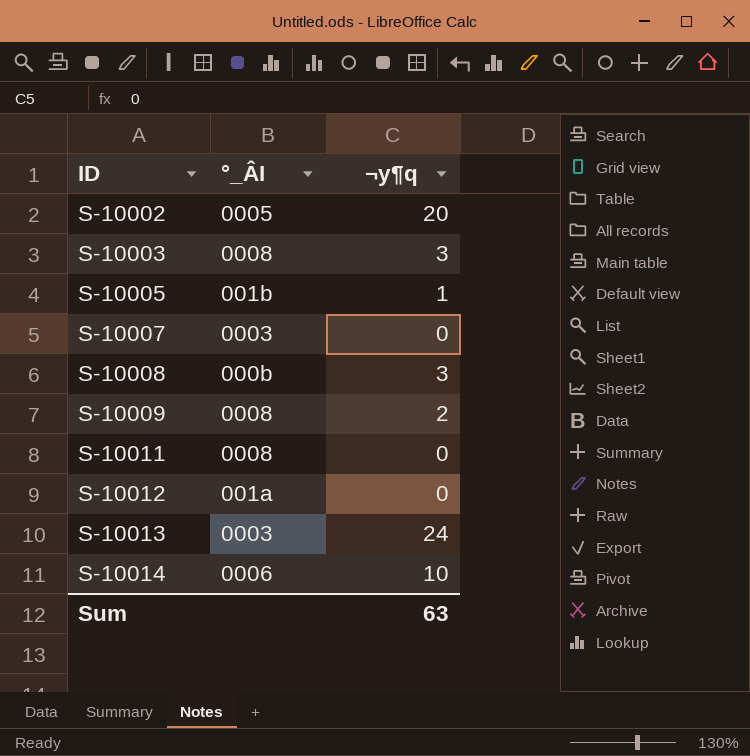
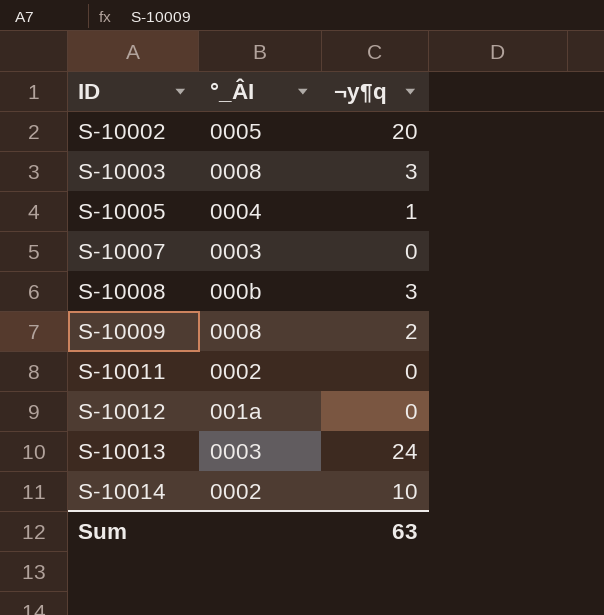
S-10005 | °_ÂI: 001b -> 0004
S-10011 | °_ÂI: 0008 -> 0002
S-10014 | °_ÂI: 0006 -> 0002

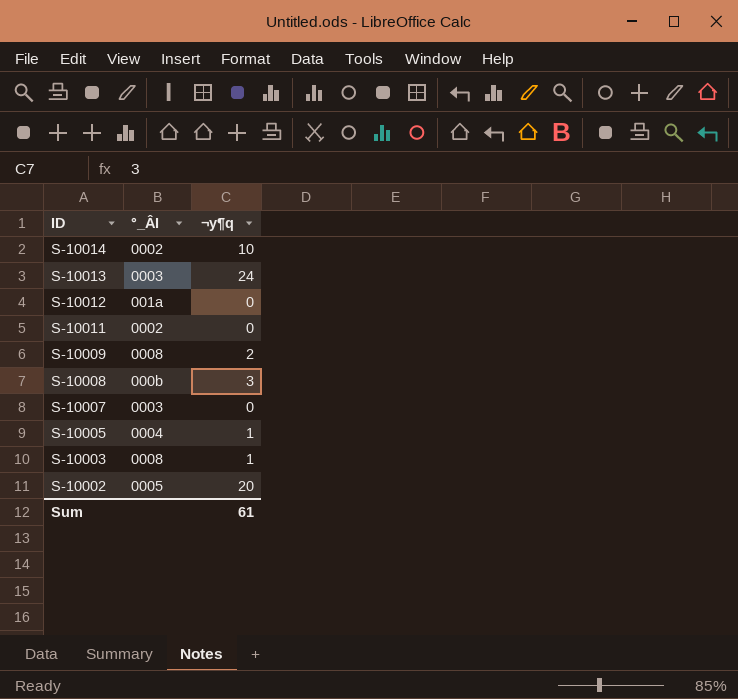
row order: ID ascending -> ID descending
S-10003 | ¬y¶q: 3 -> 1
Sum | ¬y¶q: 63 -> 61

